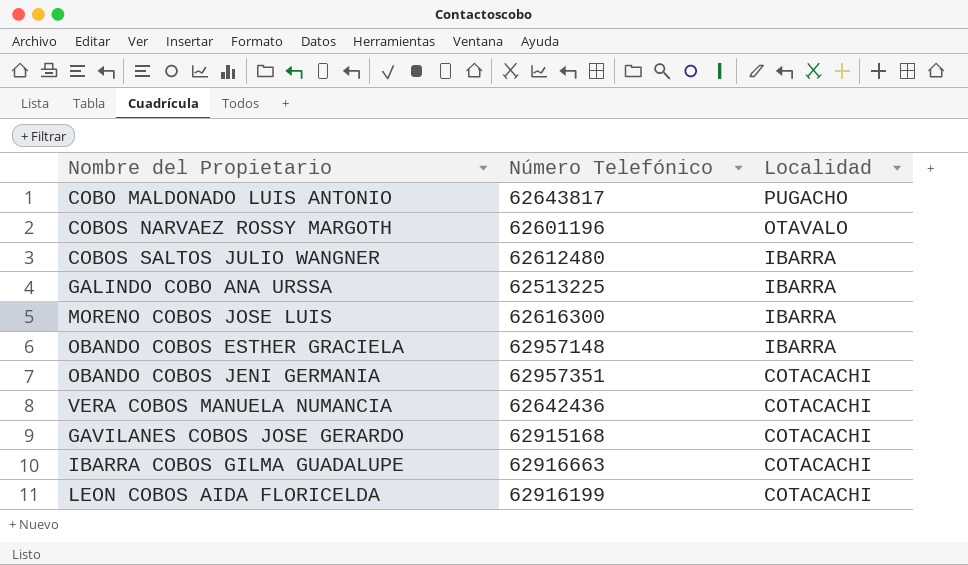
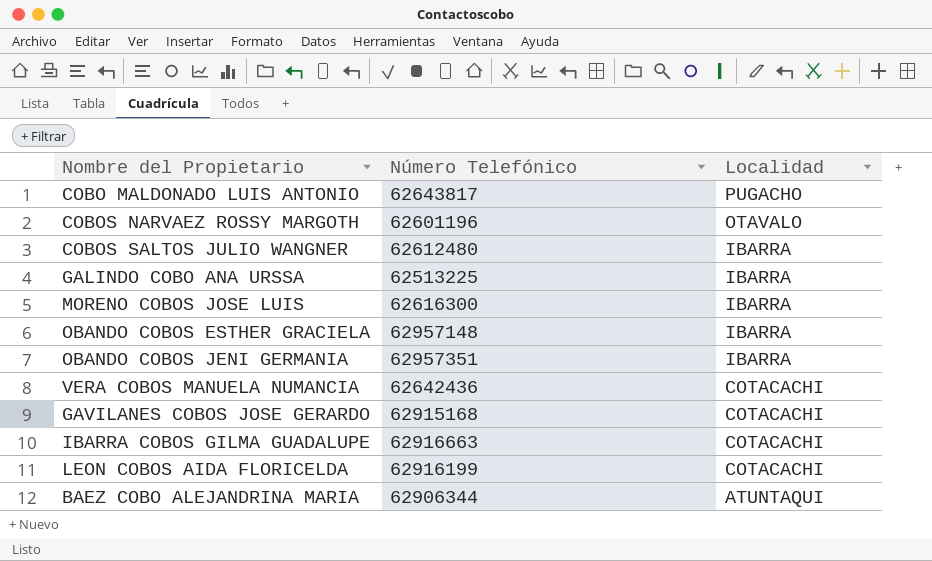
OBANDO COBOS JENI GERMANIA | Localidad: COTACACHI -> IBARRA
row BAEZ COBO ALEJANDRINA MARIA: none -> 62906344 | ATUNTAQUI

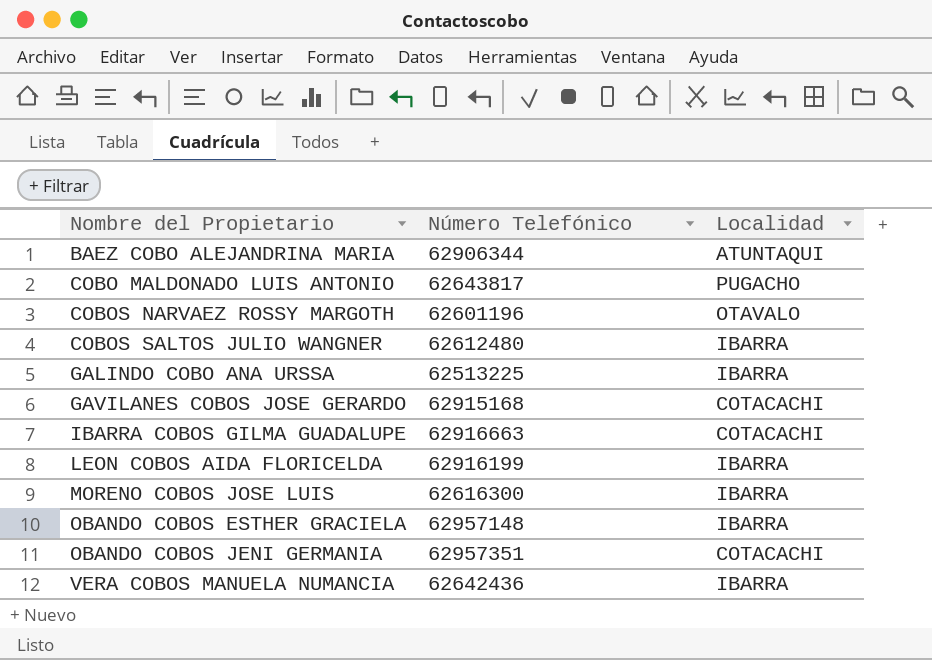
row order: Localidad descending -> Nombre del Propietario ascending
LEON COBOS AIDA FLORICELDA | Localidad: COTACACHI -> IBARRA
OBANDO COBOS JENI GERMANIA | Localidad: IBARRA -> COTACACHI
VERA COBOS MANUELA NUMANCIA | Localidad: COTACACHI -> IBARRA

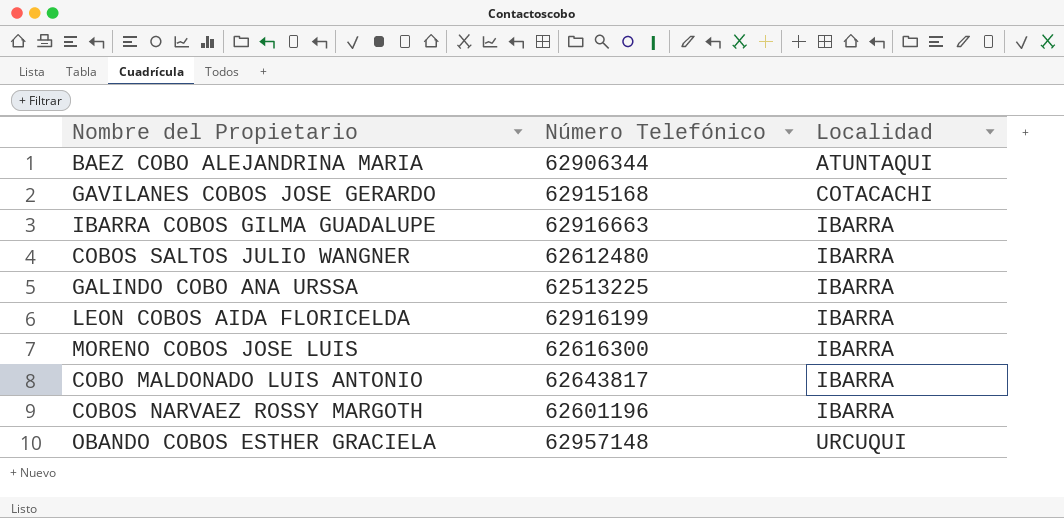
row order: Nombre del Propietario ascending -> Localidad ascending
row OBANDO COBOS JENI GERMANIA: 62957351 | COTACACHI -> none
row VERA COBOS MANUELA NUMANCIA: 62642436 | IBARRA -> none
IBARRA COBOS GILMA GUADALUPE | Localidad: COTACACHI -> IBARRA
COBO MALDONADO LUIS ANTONIO | Localidad: PUGACHO -> IBARRA
COBOS NARVAEZ ROSSY MARGOTH | Localidad: OTAVALO -> IBARRA
OBANDO COBOS ESTHER GRACIELA | Localidad: IBARRA -> URCUQUI

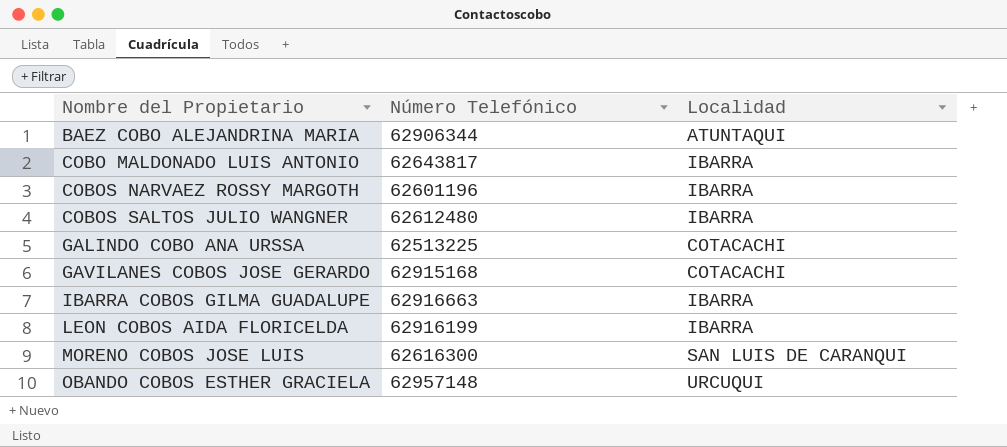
row order: Localidad ascending -> Nombre del Propietario ascending
GALINDO COBO ANA URSSA | Localidad: IBARRA -> COTACACHI
MORENO COBOS JOSE LUIS | Localidad: IBARRA -> SAN LUIS DE CARANQUI

